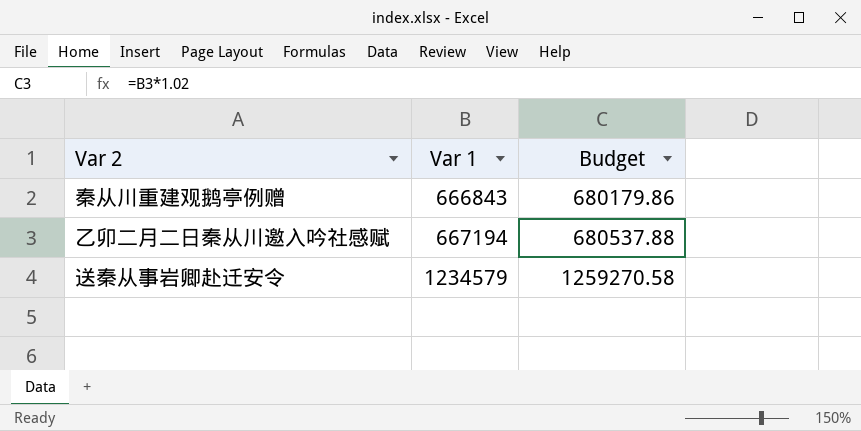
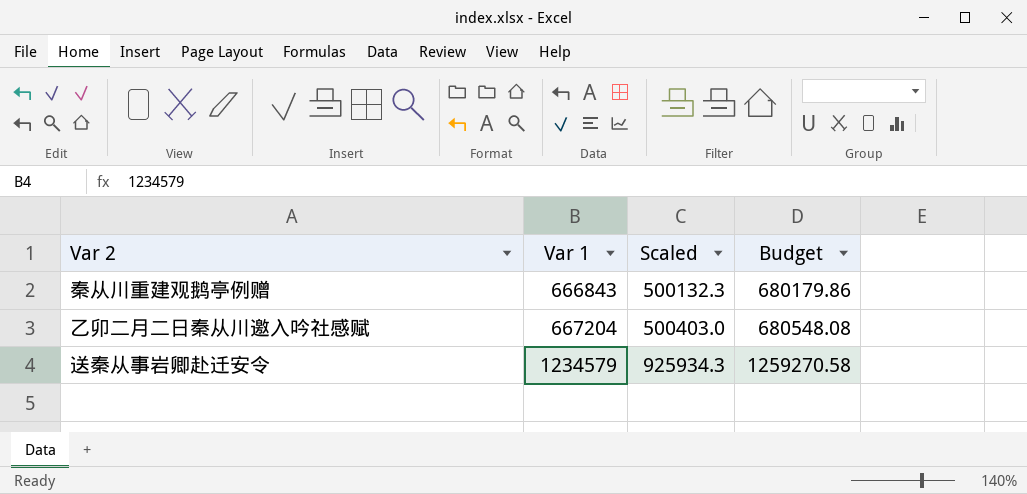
column Scaled | formula: none -> [Var 1] * 0.75
乙卯二月二日秦从川邀入吟社感赋 | Var 1: 667194 -> 667204
乙卯二月二日秦从川邀入吟社感赋 | Budget: 680537.88 -> 680548.08

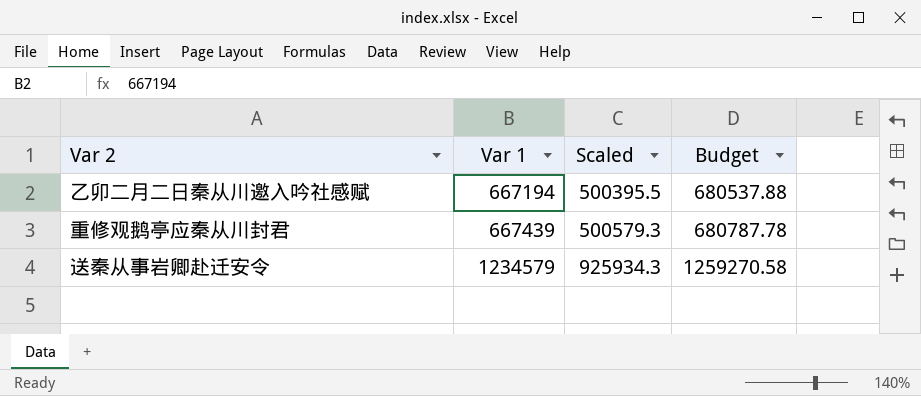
row 秦从川重建观鹅亭例赠: 666843 | 500132.3 | 680179.86 -> none
乙卯二月二日秦从川邀入吟社感赋 | Var 1: 667204 -> 667194
乙卯二月二日秦从川邀入吟社感赋 | Scaled: 500403.0 -> 500395.5
乙卯二月二日秦从川邀入吟社感赋 | Budget: 680548.08 -> 680537.88
row 重修观鹅亭应秦从川封君: none -> 667439 | 500579.3 | 680787.78

